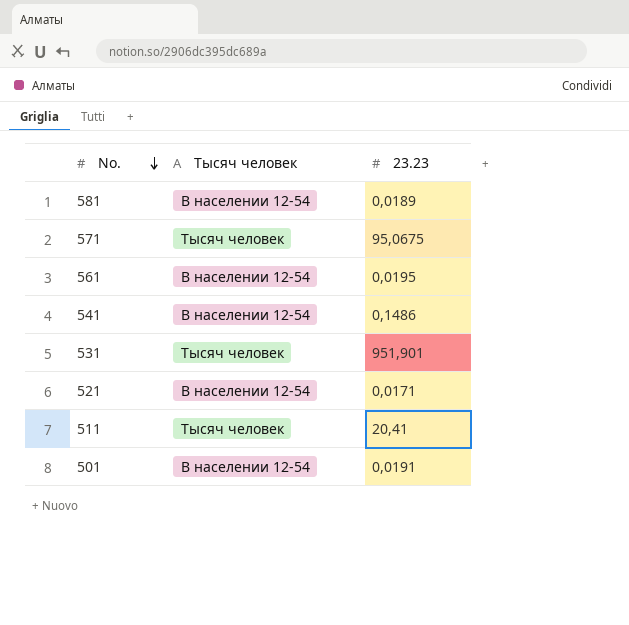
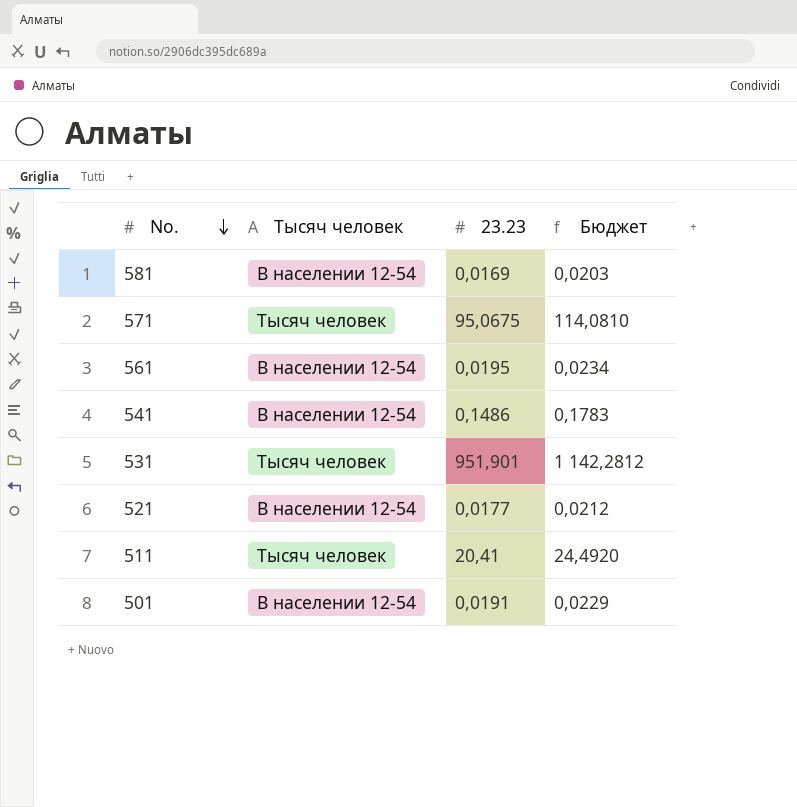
column Бюджет | formula: none -> [23.23] * 1,2
581 | 23.23: 0,0189 -> 0,0169
521 | 23.23: 0,0171 -> 0,0177

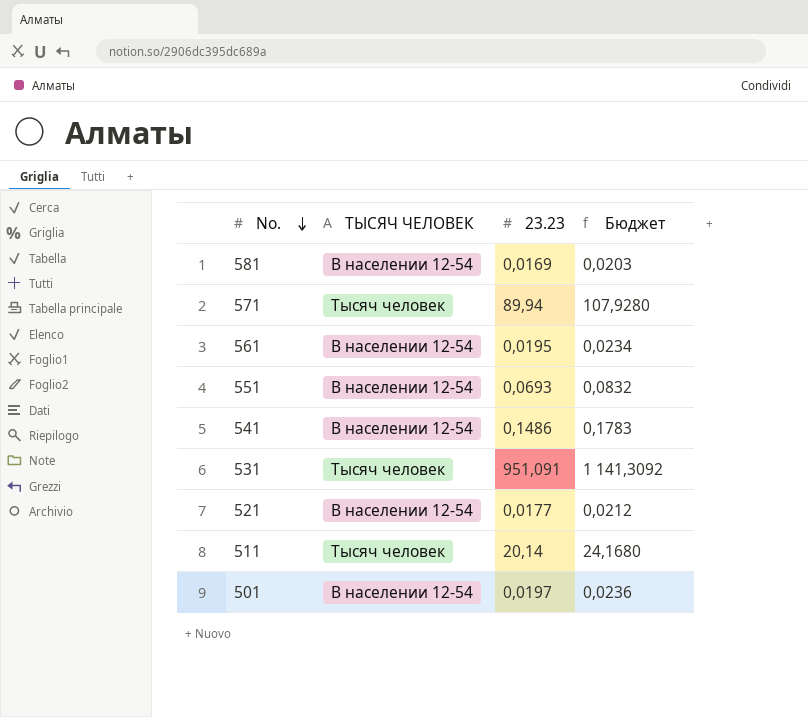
column name: Тысяч человек -> ТЫСЯЧ ЧЕЛОВЕК
571 | 23.23: 95,0675 -> 89,94
571 | Бюджет: 114,0810 -> 107,9280
row 551: none -> В населении 12-54 | 0,0693 | 0,0832
531 | 23.23: 951,901 -> 951,091
531 | Бюджет: 1 142,2812 -> 1 141,3092
511 | 23.23: 20,41 -> 20,14
511 | Бюджет: 24,4920 -> 24,1680
501 | 23.23: 0,0191 -> 0,0197
501 | Бюджет: 0,0229 -> 0,0236

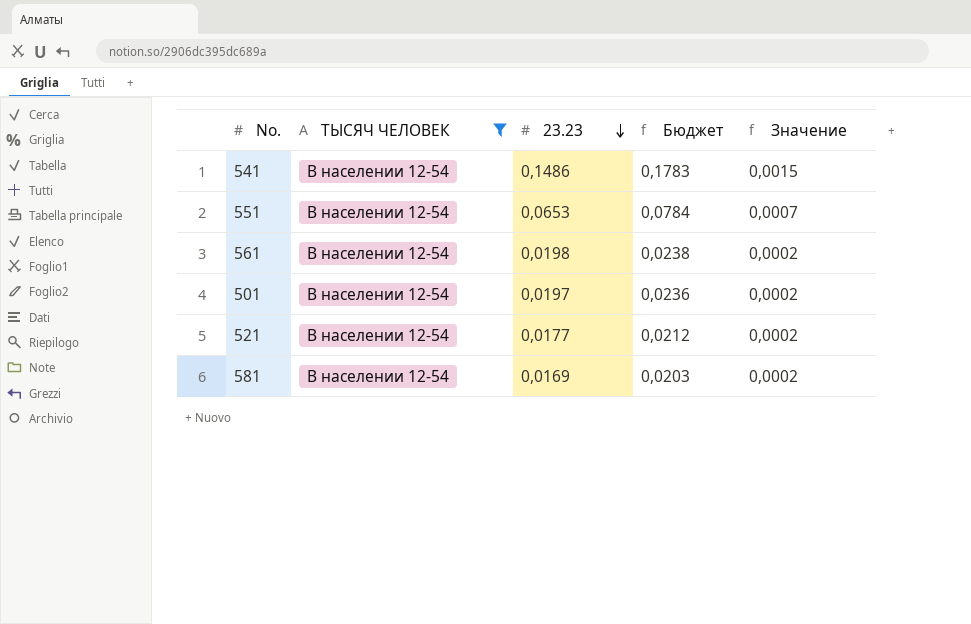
filter: none -> ТЫСЯЧ ЧЕЛОВЕК = В населении 12-54
row order: No. descending -> 23.23 descending
column Значение | formula: none -> [23.23] * 0,01
551 | 23.23: 0,0693 -> 0,0653
551 | Бюджет: 0,0832 -> 0,0784
561 | 23.23: 0,0195 -> 0,0198
561 | Бюджет: 0,0234 -> 0,0238

